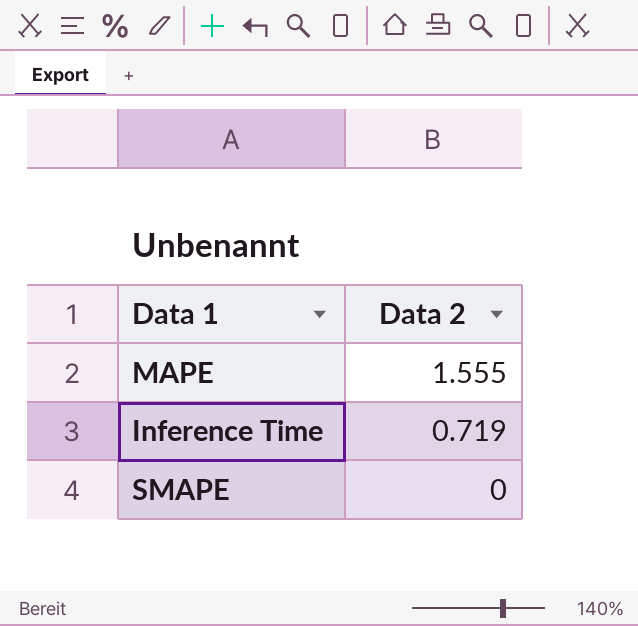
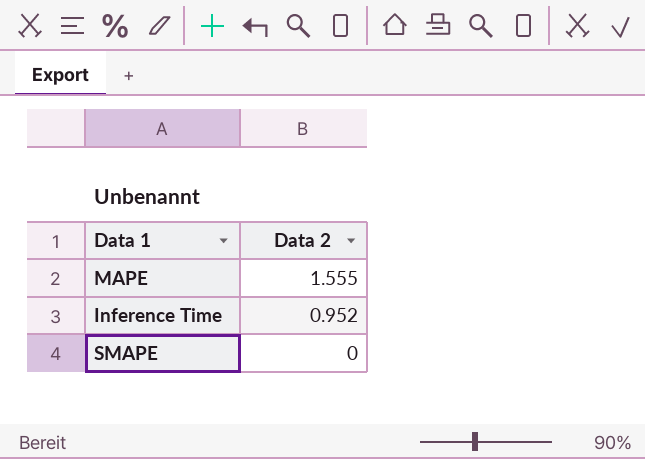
Inference Time | Data 2: 0.719 -> 0.952

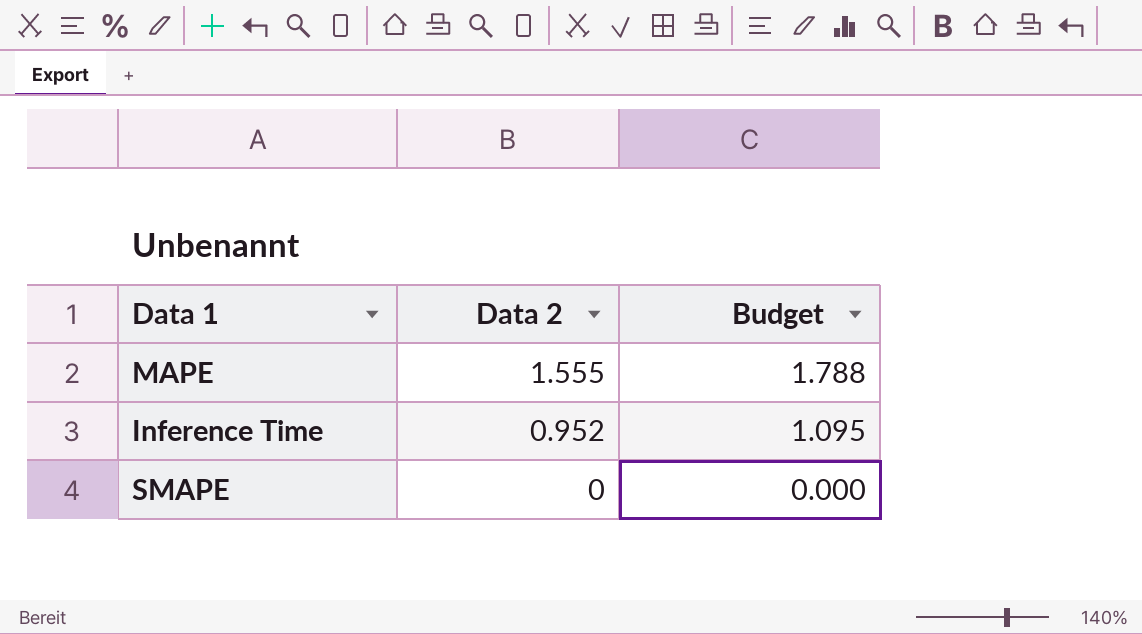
column Budget | formula: none -> [Data 2] * 1.15

